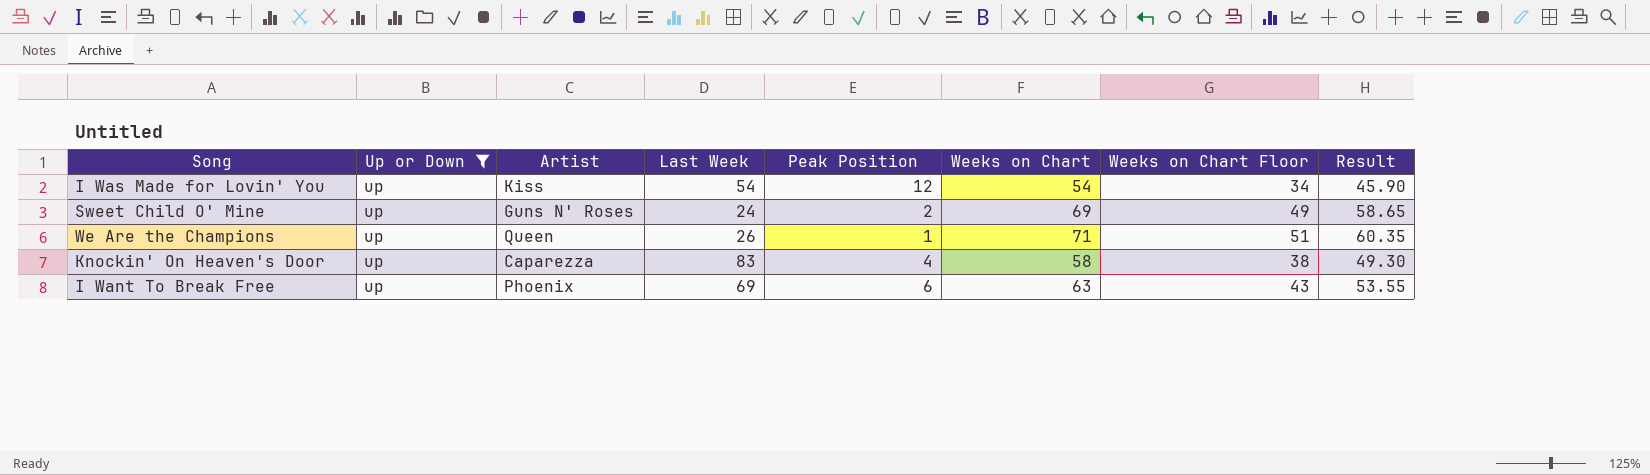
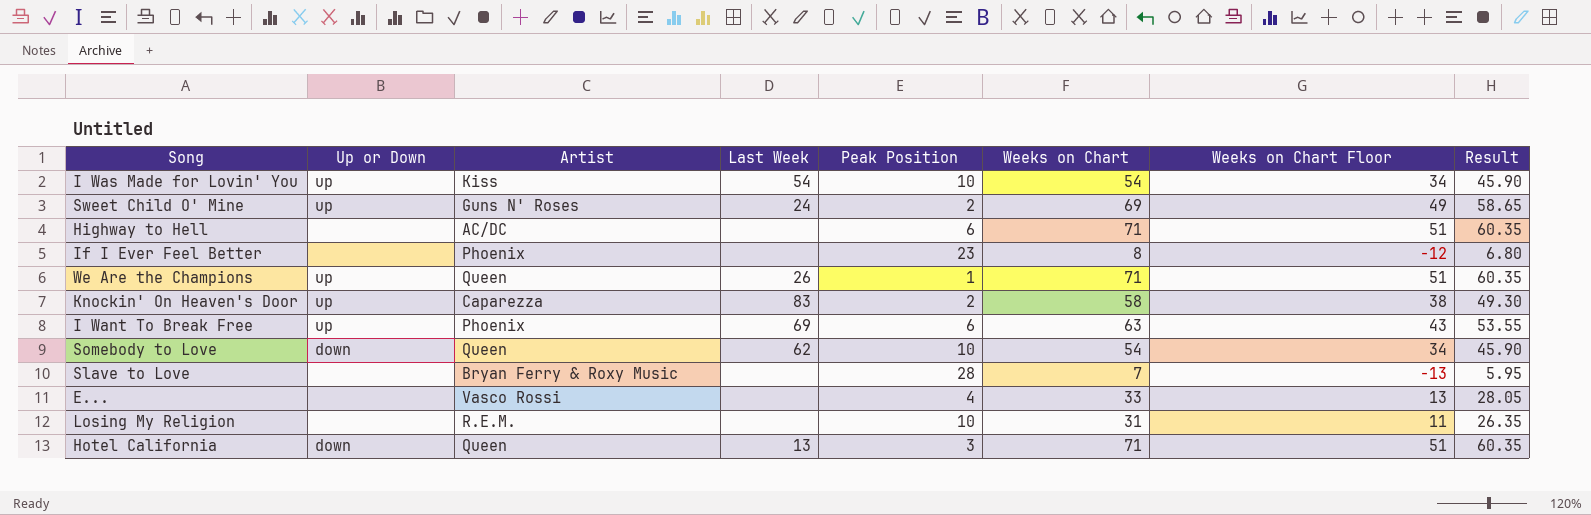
filter: Up or Down = up -> none
I Was Made for Lovin' You | Peak Position: 12 -> 10
Knockin' On Heaven's Door | Peak Position: 4 -> 2

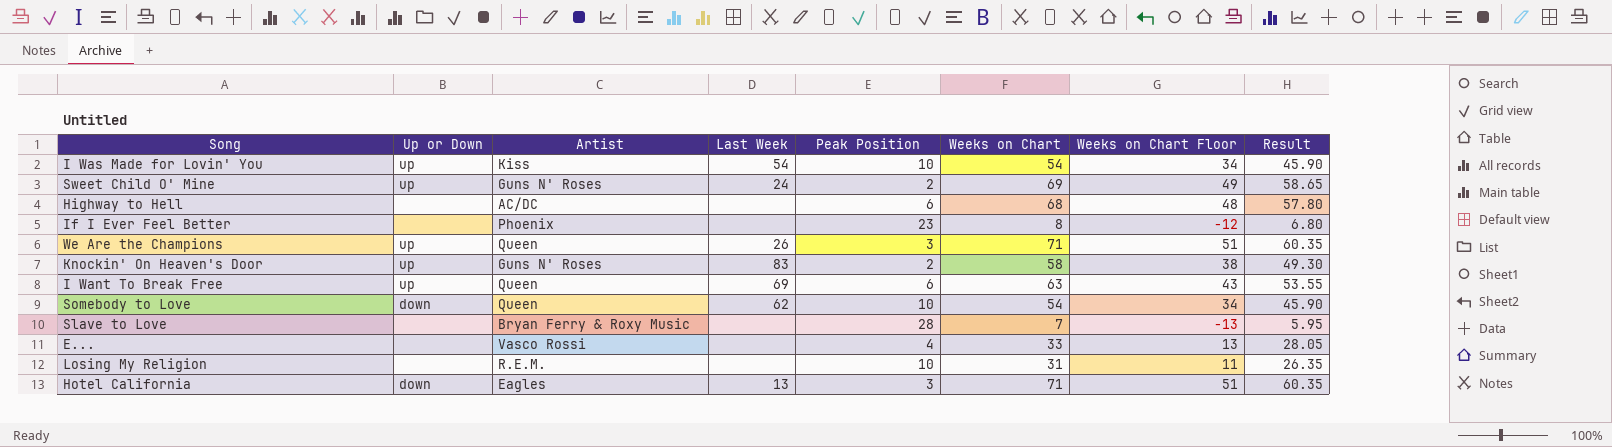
Highway to Hell | Weeks on Chart: 71 -> 68
Highway to Hell | Weeks on Chart Floor: 51 -> 48
Highway to Hell | Result: 60.35 -> 57.80
We Are the Champions | Peak Position: 1 -> 3
Knockin' On Heaven's Door | Artist: Caparezza -> Guns N' Roses
I Want To Break Free | Artist: Phoenix -> Queen
Hotel California | Artist: Queen -> Eagles

